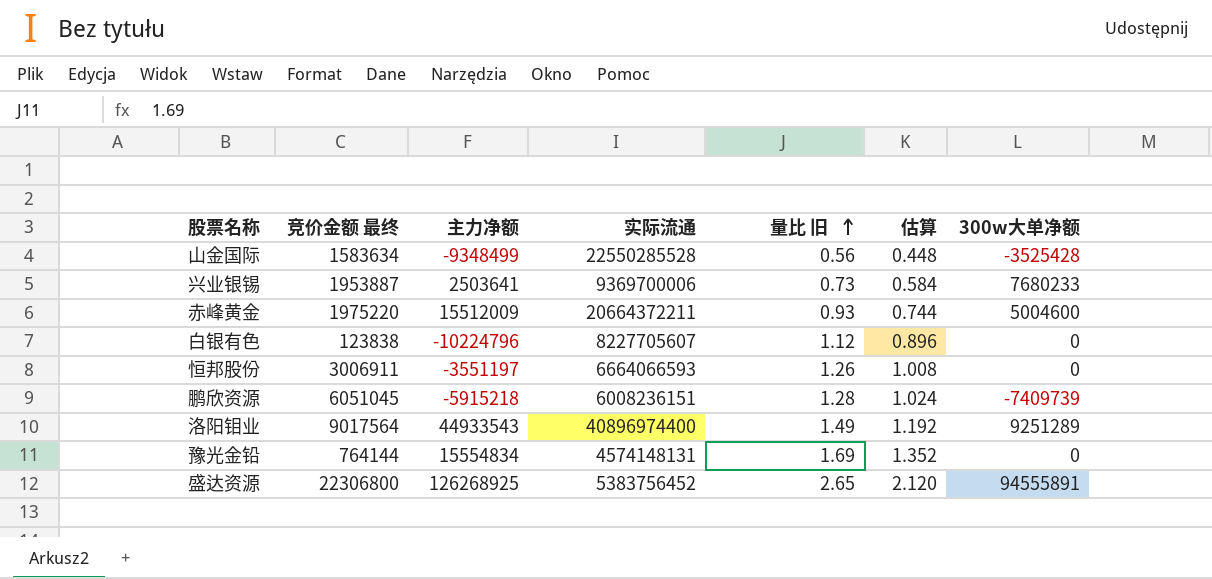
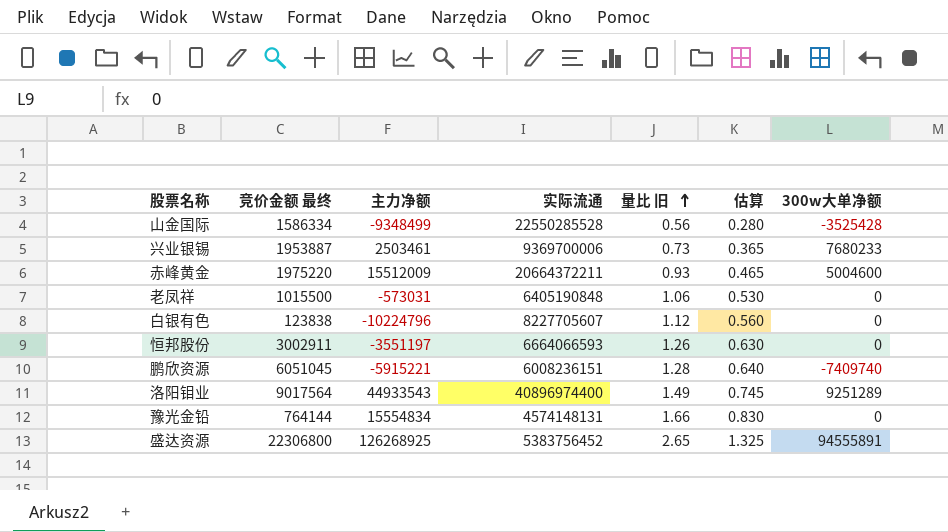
column 估算 | formula: [量比 旧] * 0.8 -> [量比 旧] * 0.5
山金国际 | 竞价金额 最终: 1583634 -> 1586334
兴业银锡 | 主力净额: 2503641 -> 2503461
row 老凤祥: none -> 1015500 | -573031 | 6405190848 | 1.06 | 0.530 | 0
恒邦股份 | 竞价金额 最终: 3006911 -> 3002911
鹏欣资源 | 主力净额: -5915218 -> -5915221
鹏欣资源 | 300w大单净额: -7409739 -> -7409740
豫光金铅 | 量比 旧: 1.69 -> 1.66

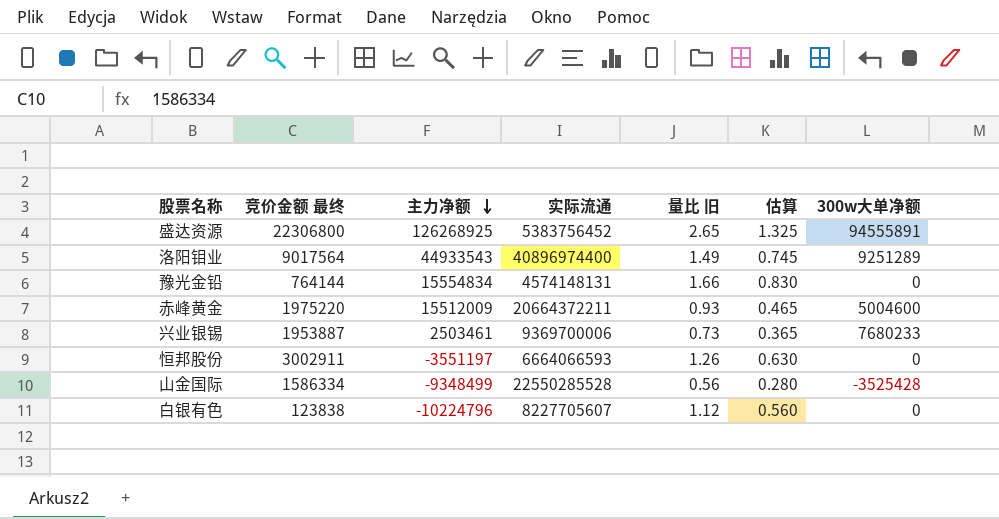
row order: 量比 旧 ascending -> 主力净额 descending
row 老凤祥: 1015500 | -573031 | 6405190848 | 1.06 | 0.530 | 0 -> none
row 鹏欣资源: 6051045 | -5915221 | 6008236151 | 1.28 | 0.640 | -7409740 -> none

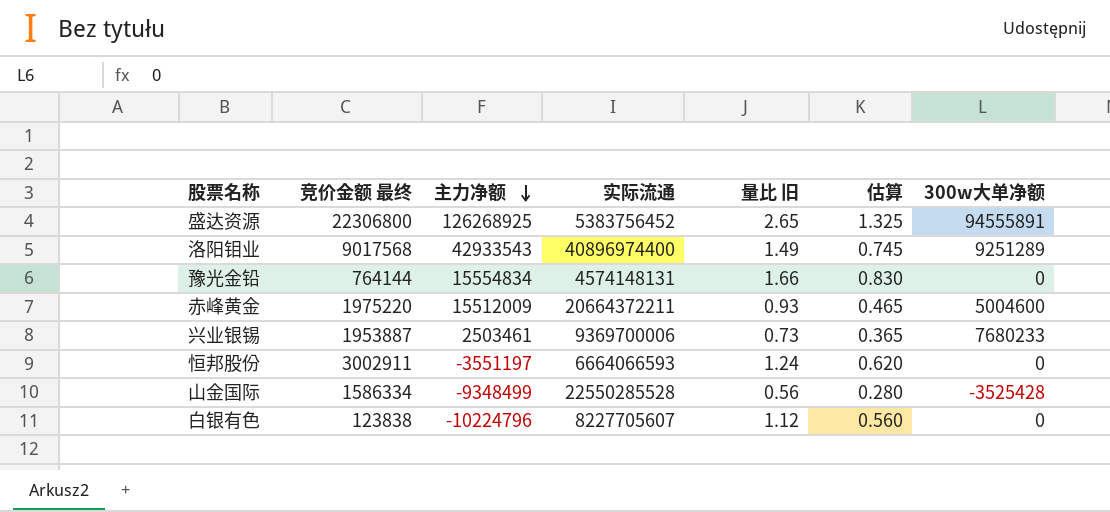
洛阳钼业 | 竞价金额 最终: 9017564 -> 9017568
洛阳钼业 | 主力净额: 44933543 -> 42933543
恒邦股份 | 量比 旧: 1.26 -> 1.24
恒邦股份 | 估算: 0.630 -> 0.620

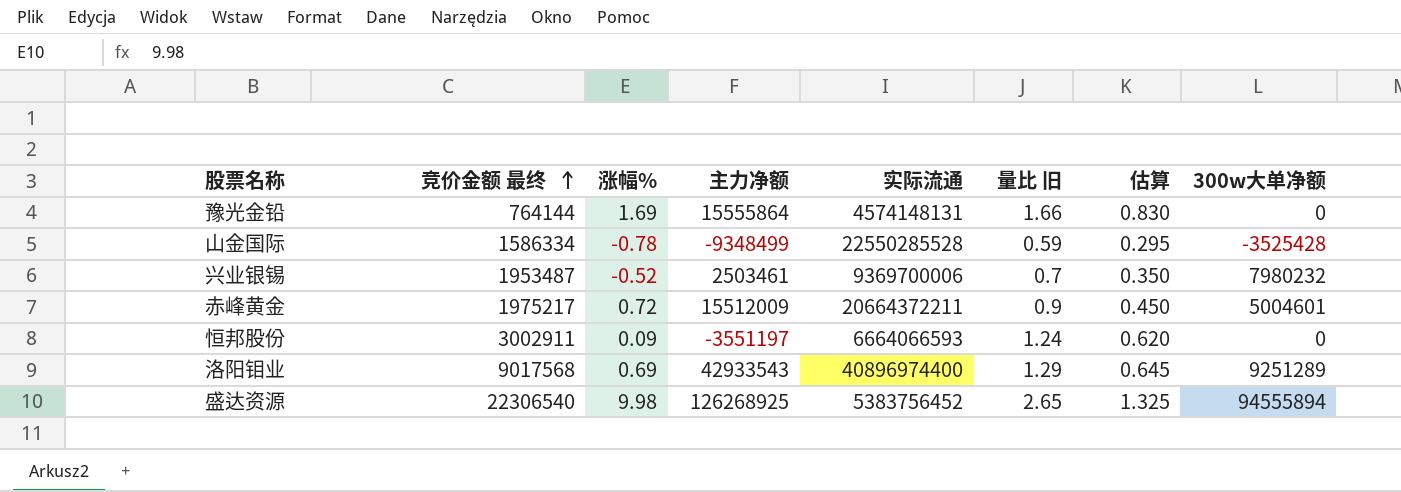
row order: 主力净额 descending -> 竞价金额 最终 ascending
column 涨幅% | position: none -> 3
row 白银有色: 123838 | -10224796 | 8227705607 | 1.12 | 0.560 | 0 -> none
豫光金铅 | 主力净额: 15554834 -> 15555864
山金国际 | 量比 旧: 0.56 -> 0.59
山金国际 | 估算: 0.280 -> 0.295
兴业银锡 | 竞价金额 最终: 1953887 -> 1953487
兴业银锡 | 量比 旧: 0.73 -> 0.7
兴业银锡 | 估算: 0.365 -> 0.350
兴业银锡 | 300w大单净额: 7680233 -> 7980232
赤峰黄金 | 竞价金额 最终: 1975220 -> 1975217
赤峰黄金 | 量比 旧: 0.93 -> 0.9
赤峰黄金 | 估算: 0.465 -> 0.450
赤峰黄金 | 300w大单净额: 5004600 -> 5004601
洛阳钼业 | 量比 旧: 1.49 -> 1.29
洛阳钼业 | 估算: 0.745 -> 0.645
盛达资源 | 竞价金额 最终: 22306800 -> 22306540
盛达资源 | 300w大单净额: 94555891 -> 94555894

